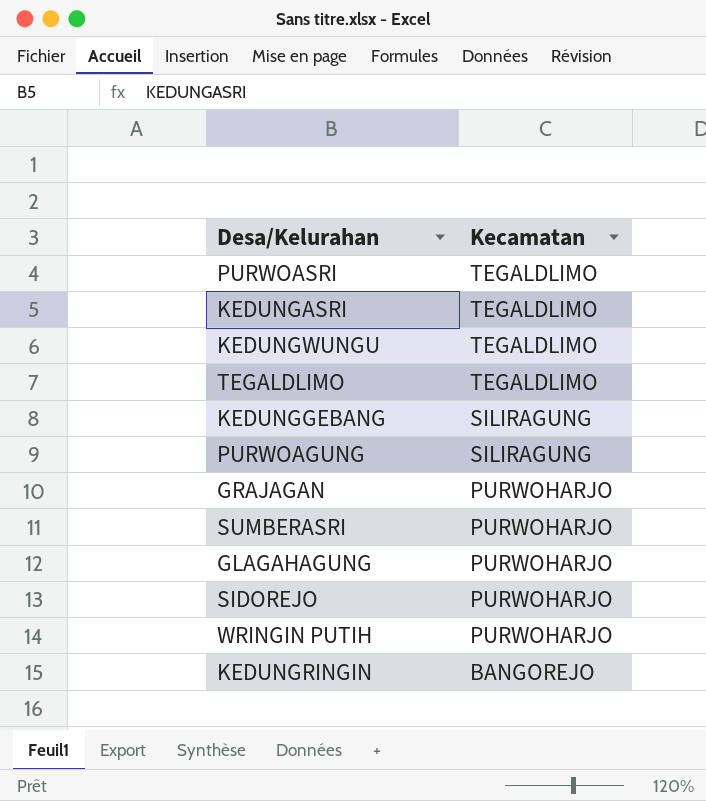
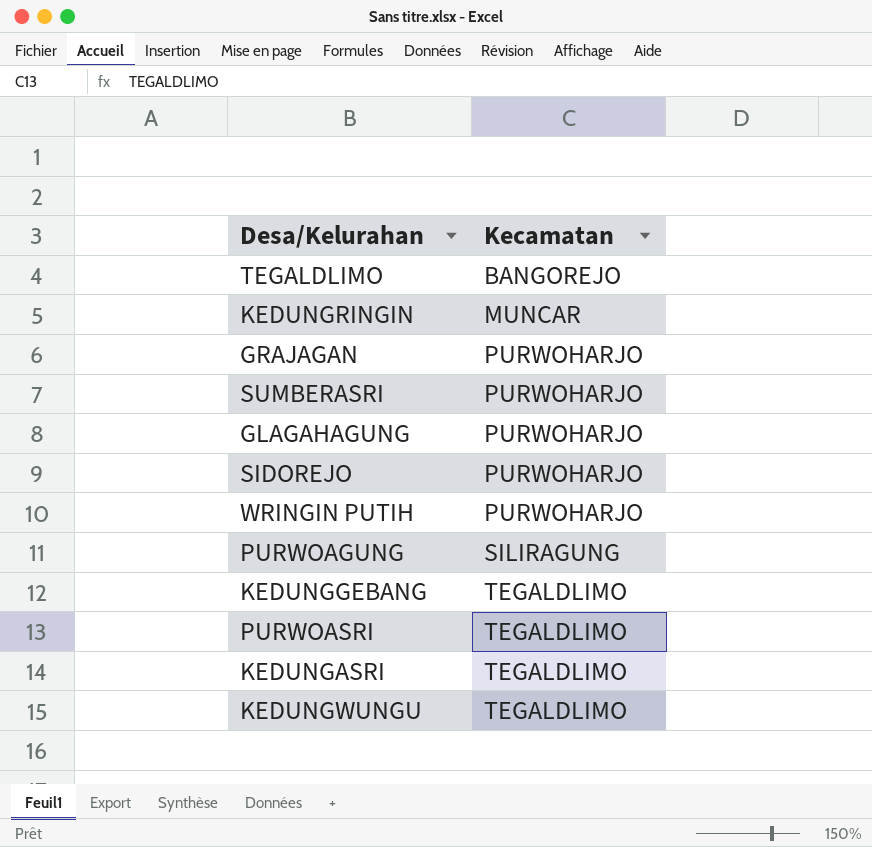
row order: Kecamatan descending -> Kecamatan ascending
TEGALDLIMO | Kecamatan: TEGALDLIMO -> BANGOREJO
KEDUNGRINGIN | Kecamatan: BANGOREJO -> MUNCAR
KEDUNGGEBANG | Kecamatan: SILIRAGUNG -> TEGALDLIMO

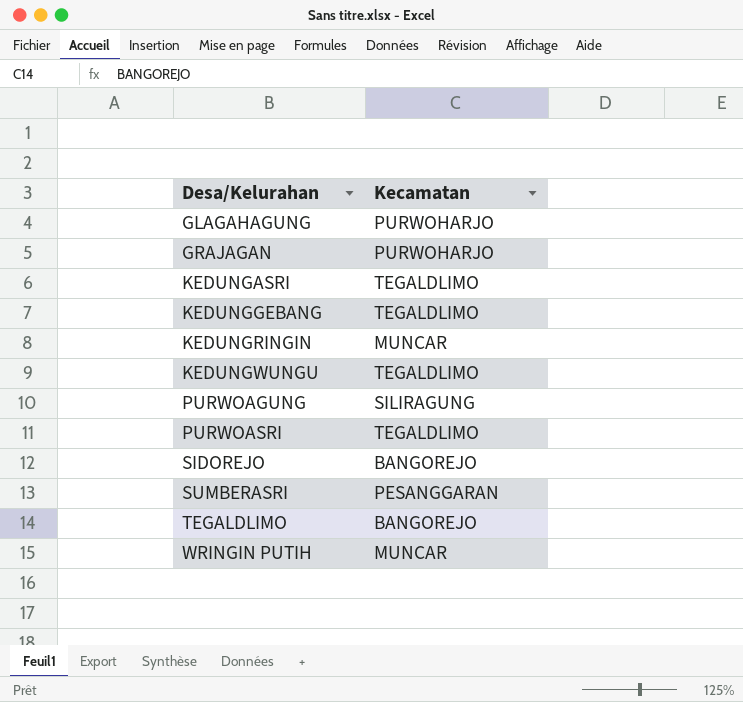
row order: Kecamatan ascending -> Desa/Kelurahan ascending
SIDOREJO | Kecamatan: PURWOHARJO -> BANGOREJO
SUMBERASRI | Kecamatan: PURWOHARJO -> PESANGGARAN
WRINGIN PUTIH | Kecamatan: PURWOHARJO -> MUNCAR

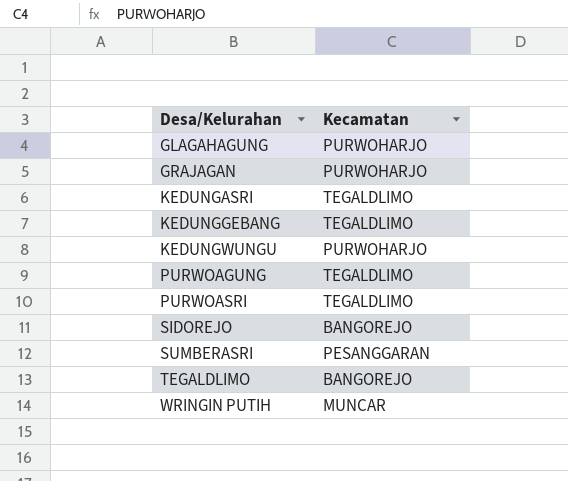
row KEDUNGRINGIN: MUNCAR -> none
KEDUNGWUNGU | Kecamatan: TEGALDLIMO -> PURWOHARJO
PURWOAGUNG | Kecamatan: SILIRAGUNG -> TEGALDLIMO

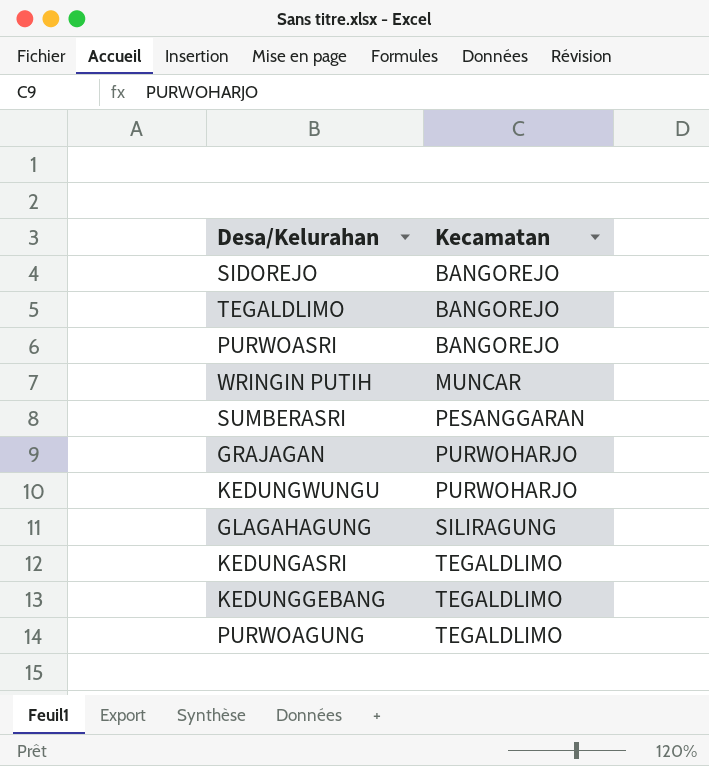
row order: Desa/Kelurahan ascending -> Kecamatan ascending
PURWOASRI | Kecamatan: TEGALDLIMO -> BANGOREJO
GLAGAHAGUNG | Kecamatan: PURWOHARJO -> SILIRAGUNG

